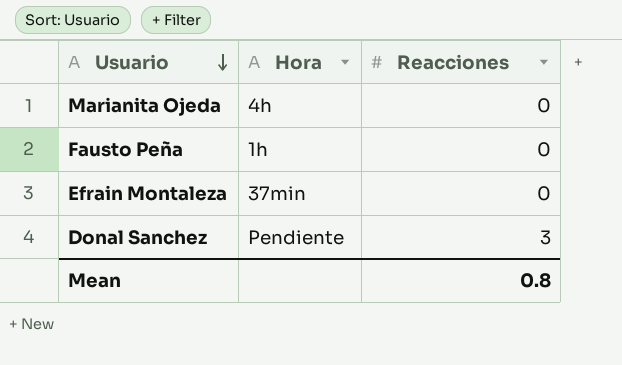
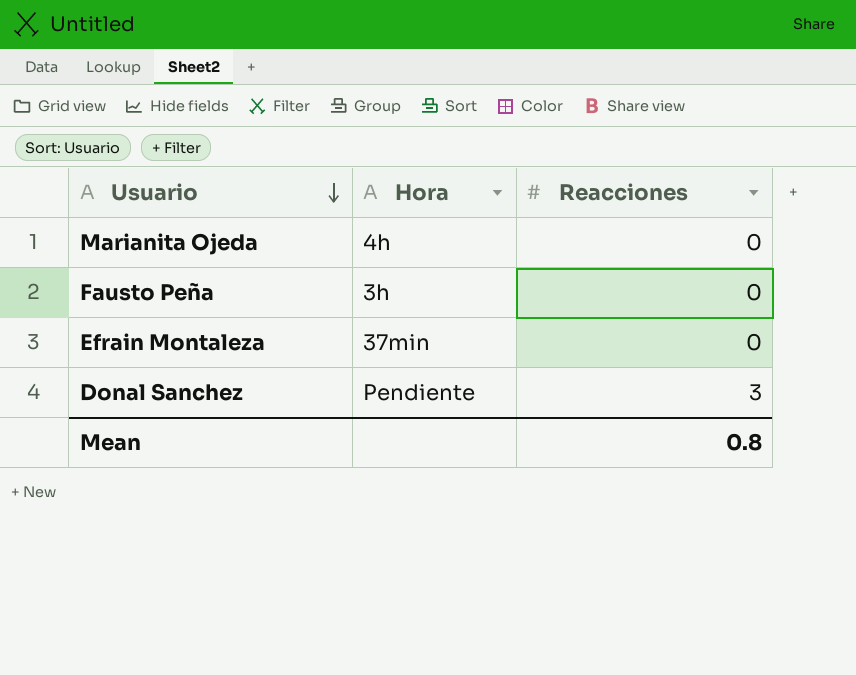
Fausto Peña | Hora: 1h -> 3h

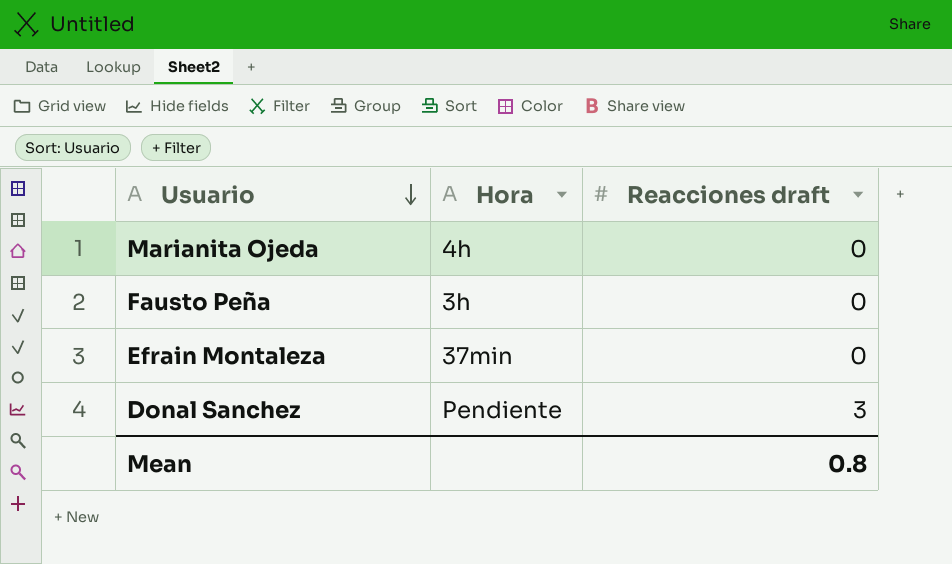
column name: Reacciones -> Reacciones draft

